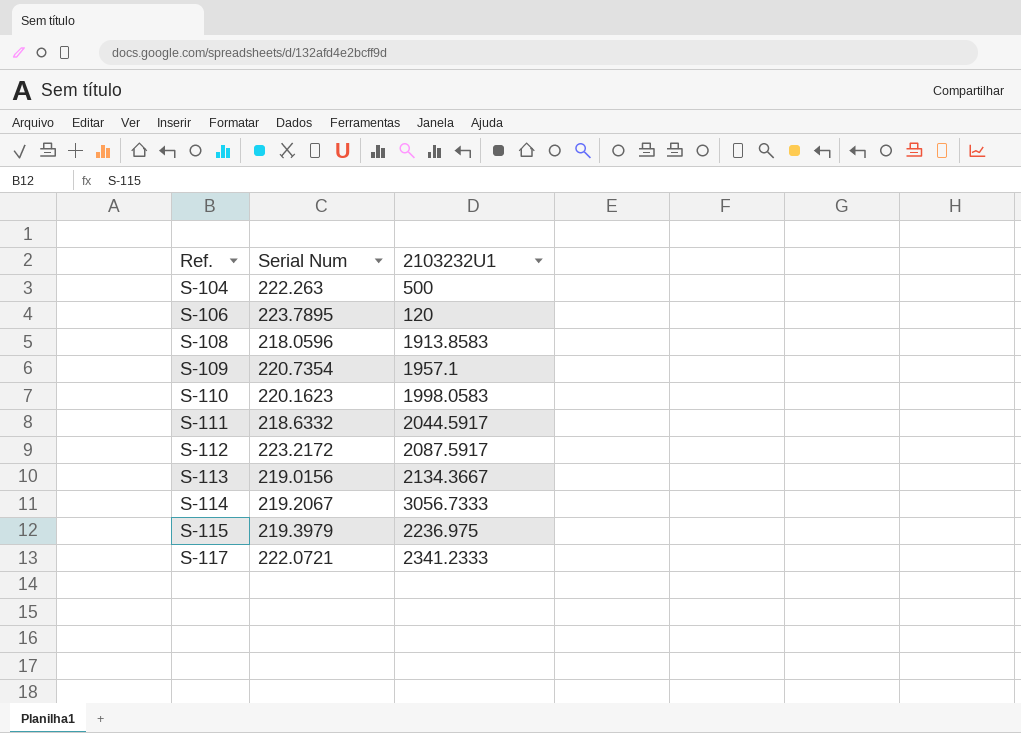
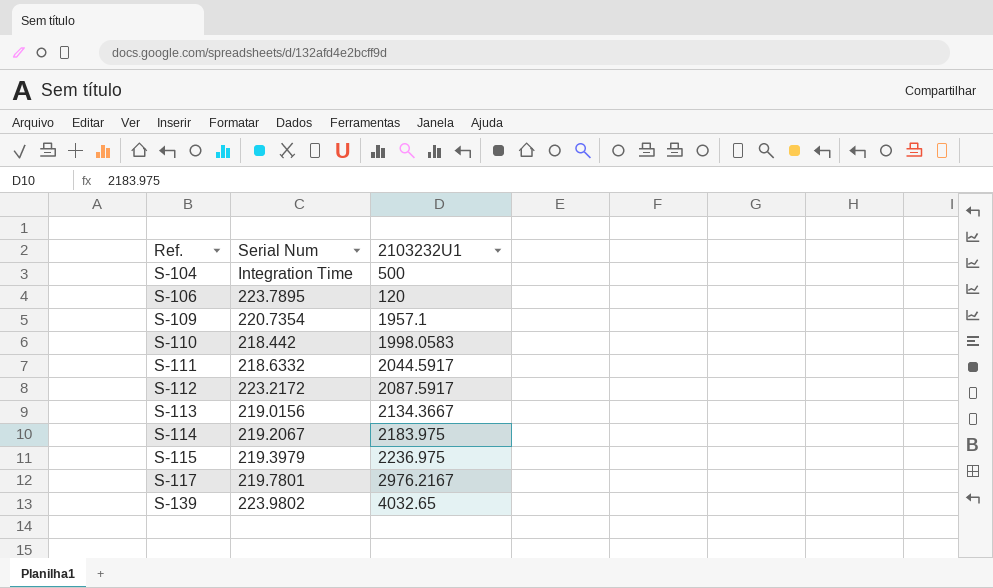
row S-108: 218.0596 | 1913.8583 -> none
S-104 | Serial Num: 222.263 -> Integration Time
S-110 | Serial Num: 220.1623 -> 218.442
S-114 | 2103232U1: 3056.7333 -> 2183.975
S-117 | Serial Num: 222.0721 -> 219.7801
S-117 | 2103232U1: 2341.2333 -> 2976.2167
row S-139: none -> 223.9802 | 4032.65

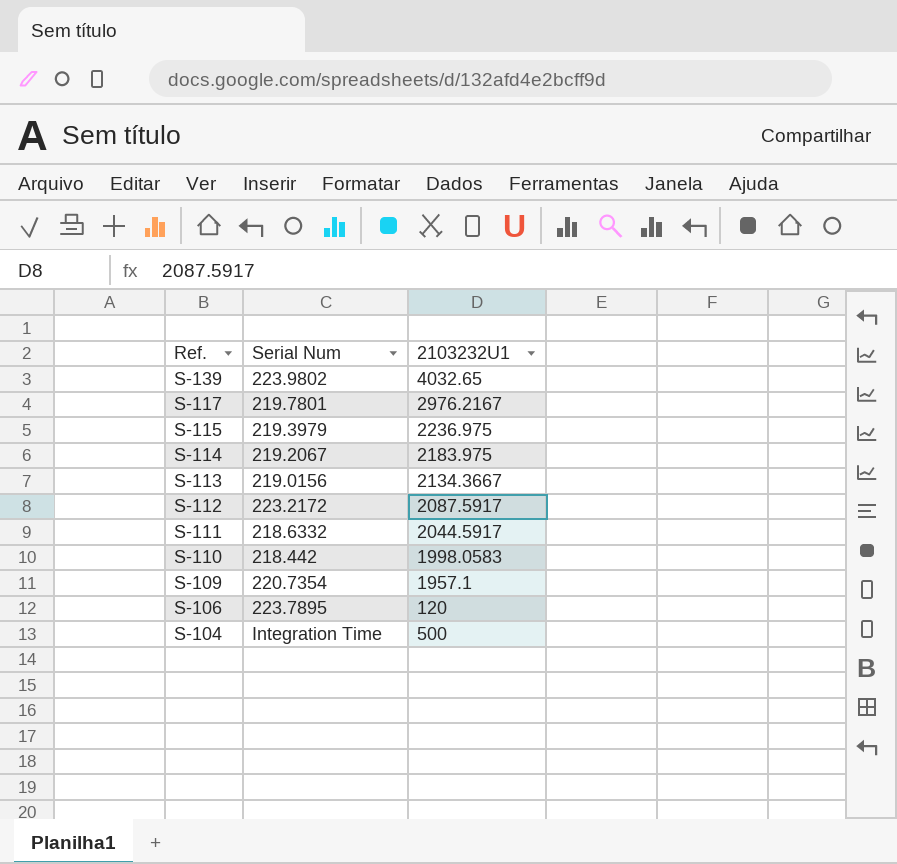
row order: Ref. ascending -> Ref. descending

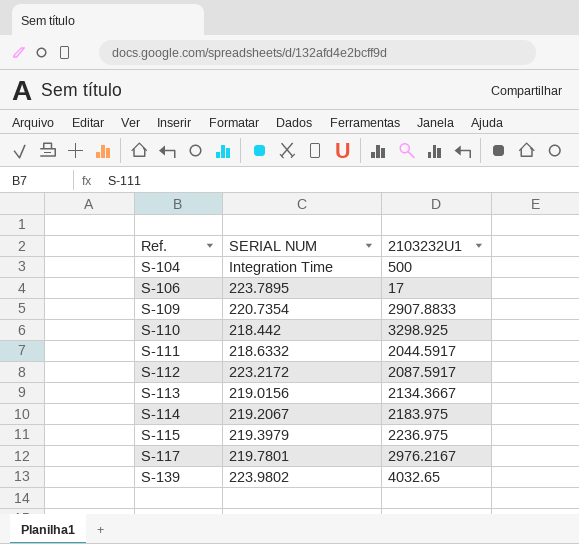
row order: Ref. descending -> Ref. ascending
column name: Serial Num -> SERIAL NUM
S-106 | 2103232U1: 120 -> 17
S-109 | 2103232U1: 1957.1 -> 2907.8833
S-110 | 2103232U1: 1998.0583 -> 3298.925

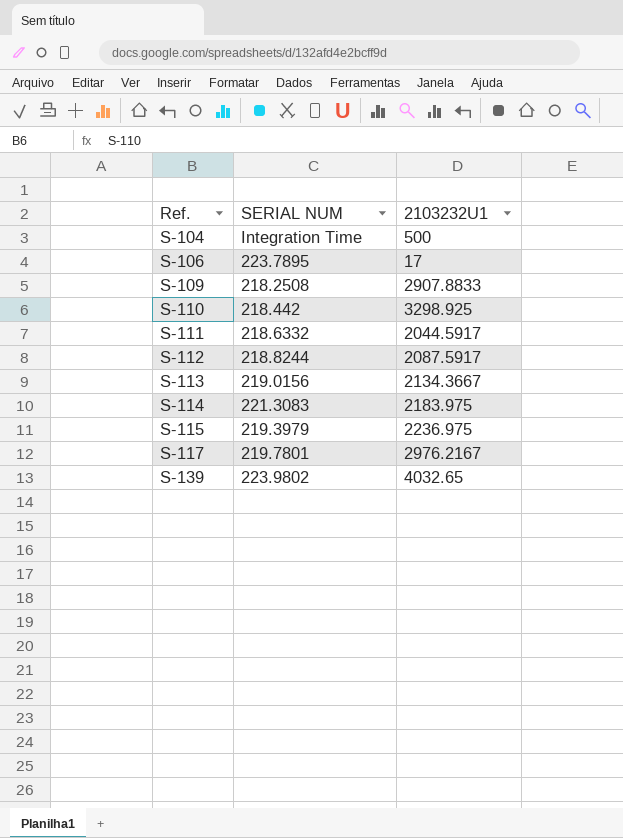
S-109 | SERIAL NUM: 220.7354 -> 218.2508
S-112 | SERIAL NUM: 223.2172 -> 218.8244
S-114 | SERIAL NUM: 219.2067 -> 221.3083

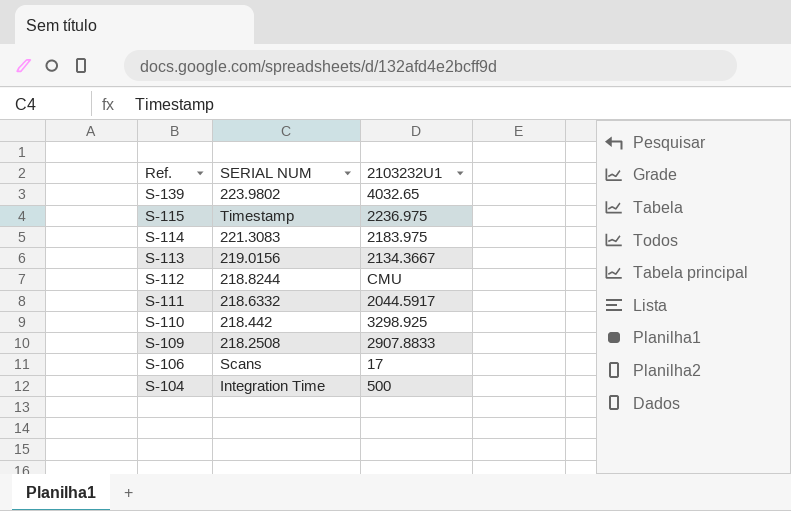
row order: Ref. ascending -> Ref. descending
row S-117: 219.7801 | 2976.2167 -> none
S-115 | SERIAL NUM: 219.3979 -> Timestamp
S-112 | 2103232U1: 2087.5917 -> CMU
S-106 | SERIAL NUM: 223.7895 -> Scans

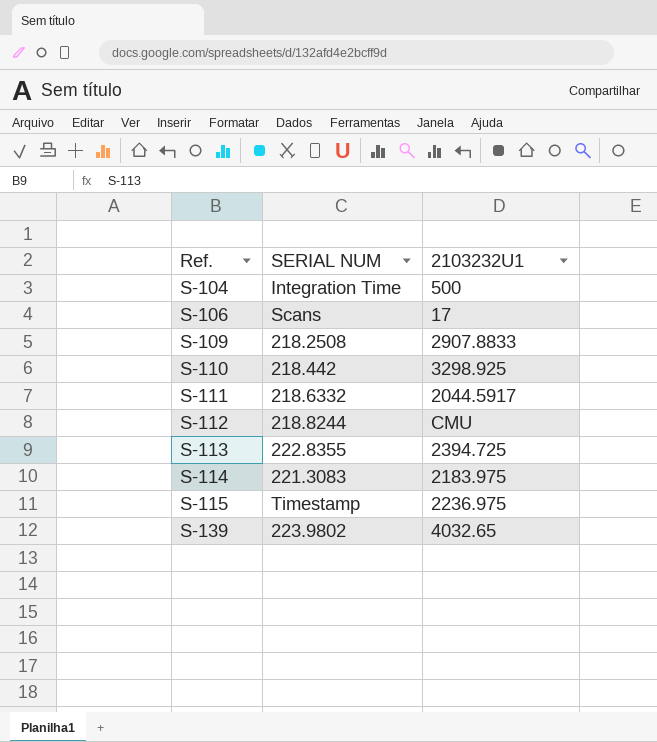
row order: Ref. descending -> Ref. ascending
S-113 | SERIAL NUM: 219.0156 -> 222.8355
S-113 | 2103232U1: 2134.3667 -> 2394.725

